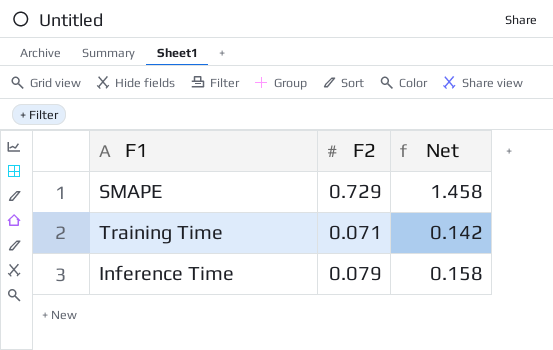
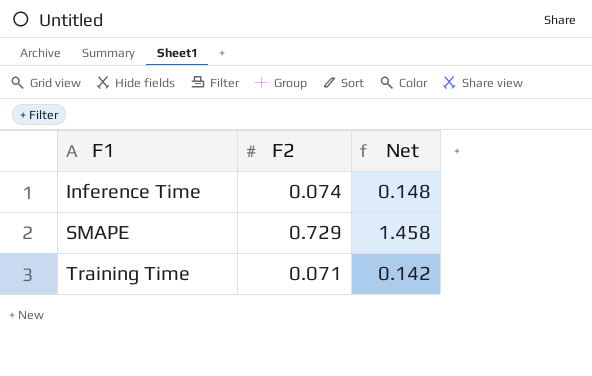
row order: none -> F1 ascending
Inference Time | F2: 0.079 -> 0.074
Inference Time | Net: 0.158 -> 0.148

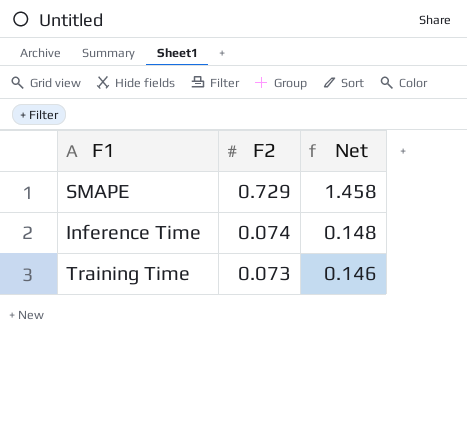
row order: F1 ascending -> F2 descending
Training Time | F2: 0.071 -> 0.073
Training Time | Net: 0.142 -> 0.146

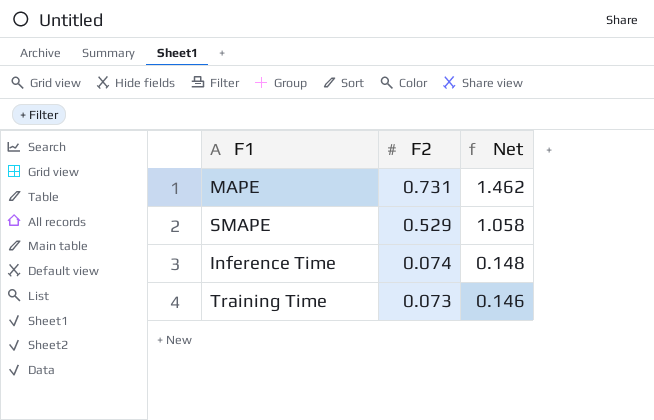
row MAPE: none -> 0.731 | 1.462
SMAPE | F2: 0.729 -> 0.529
SMAPE | Net: 1.458 -> 1.058

